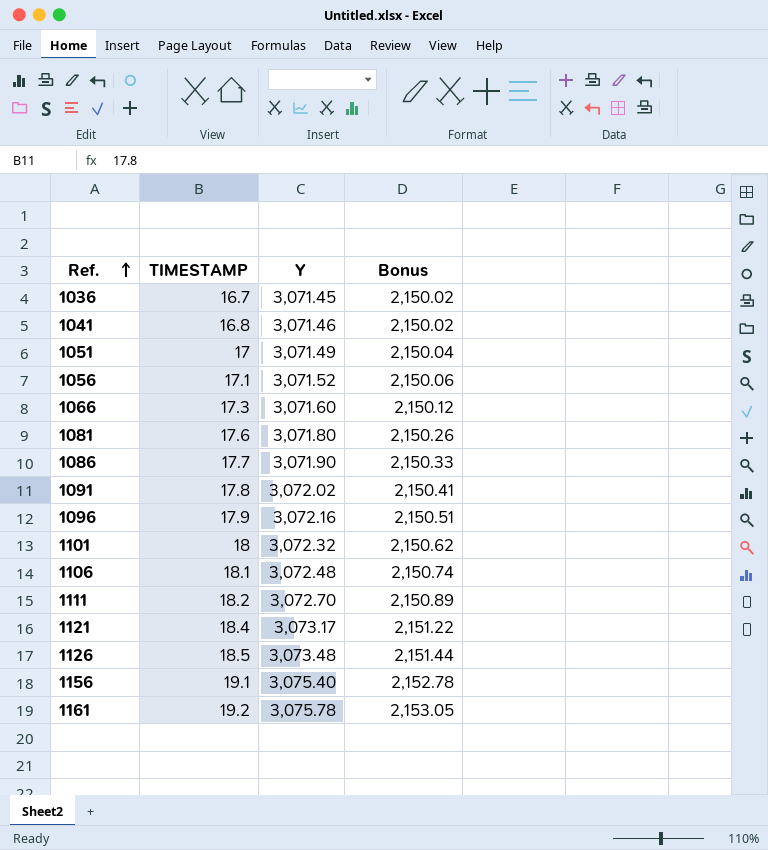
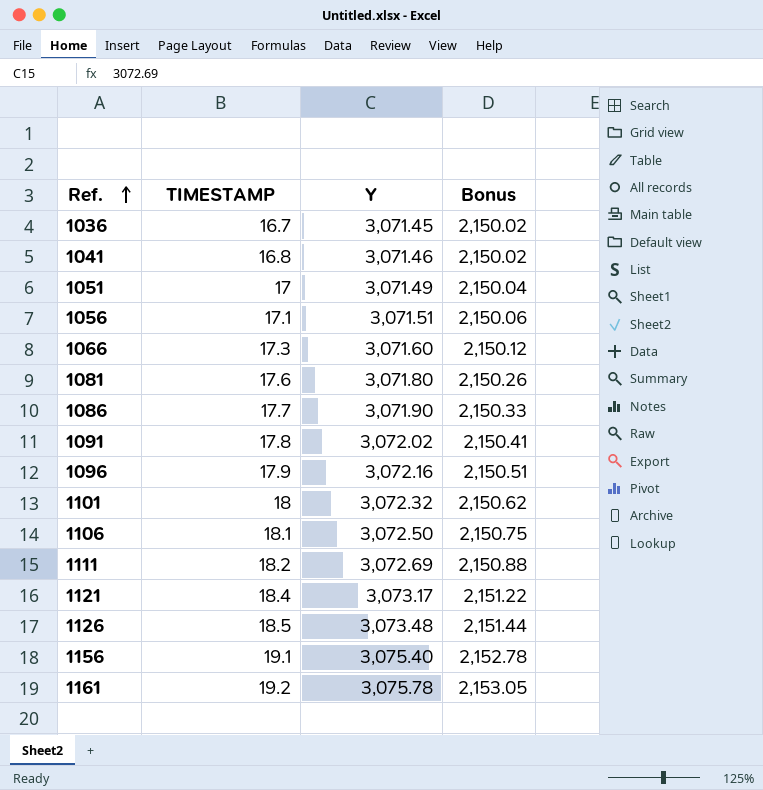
1056 | Y: 3,071.52 -> 3,071.51
1106 | Y: 3,072.48 -> 3,072.50
1106 | Bonus: 2,150.74 -> 2,150.75
1111 | Y: 3,072.70 -> 3,072.69
1111 | Bonus: 2,150.89 -> 2,150.88

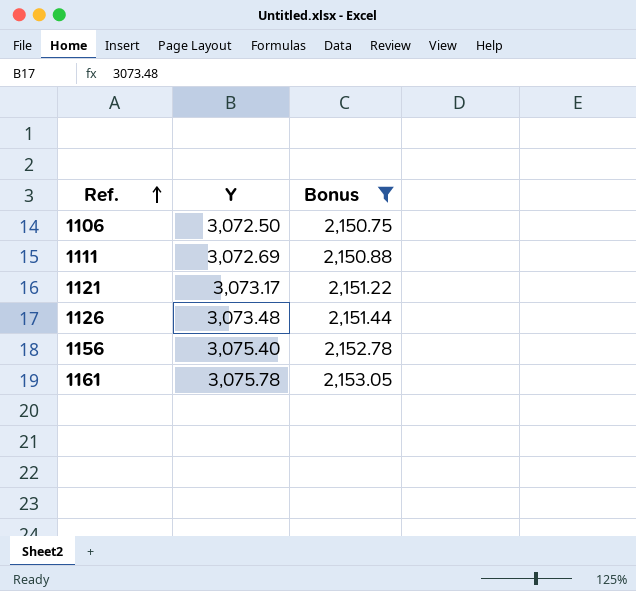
filter: none -> Bonus >= 2,150.75
column TIMESTAMP | position: 2 -> none

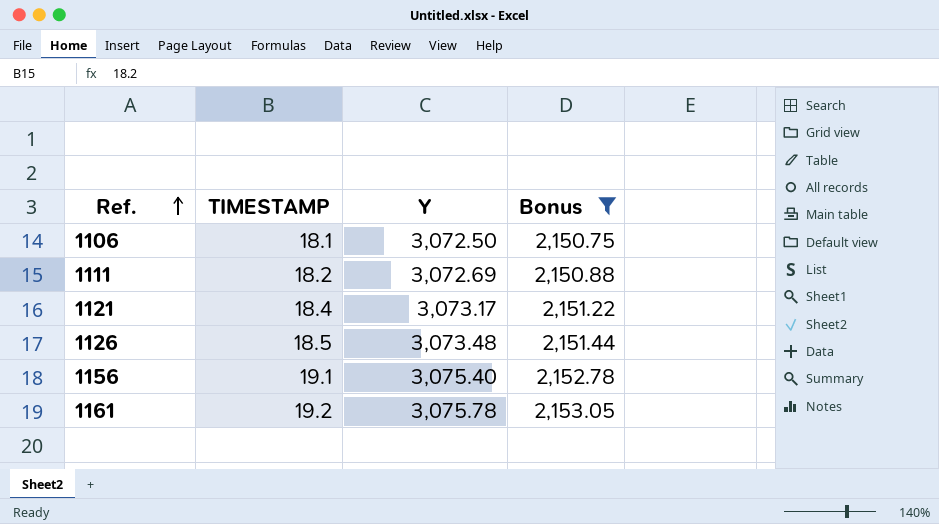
column TIMESTAMP | position: none -> 2

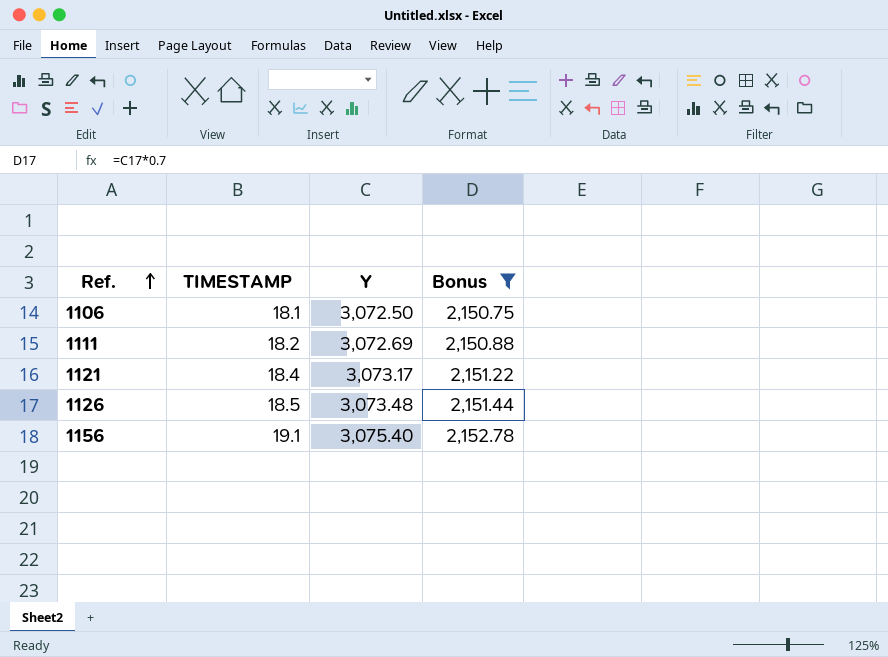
row 1161: 19.2 | 3,075.78 | 2,153.05 -> none

